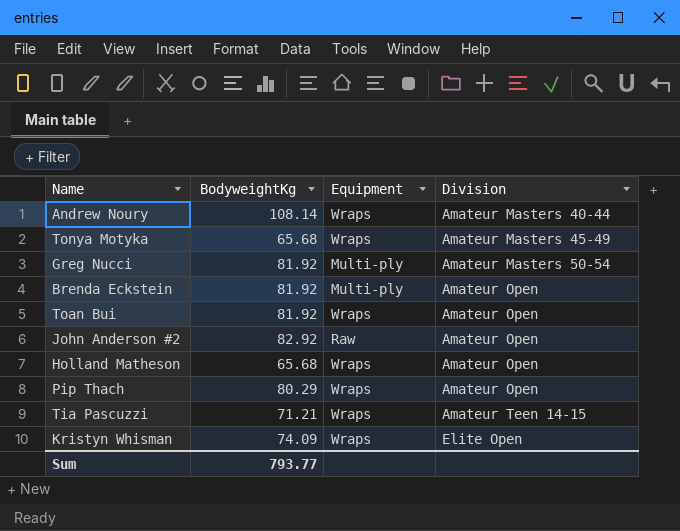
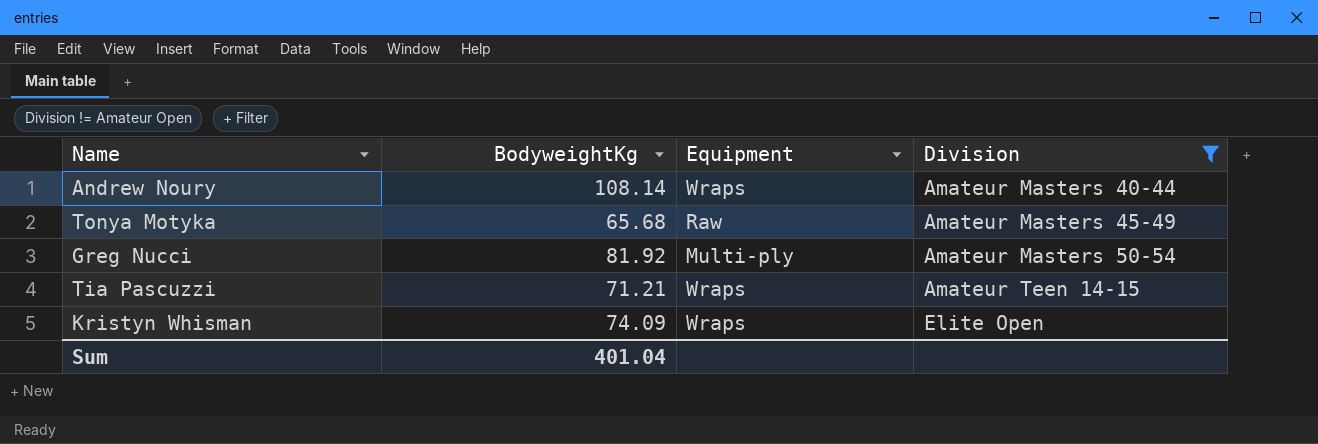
filter: none -> Division != Amateur Open
Tonya Motyka | Equipment: Wraps -> Raw
Sum | BodyweightKg: 793.77 -> 401.04

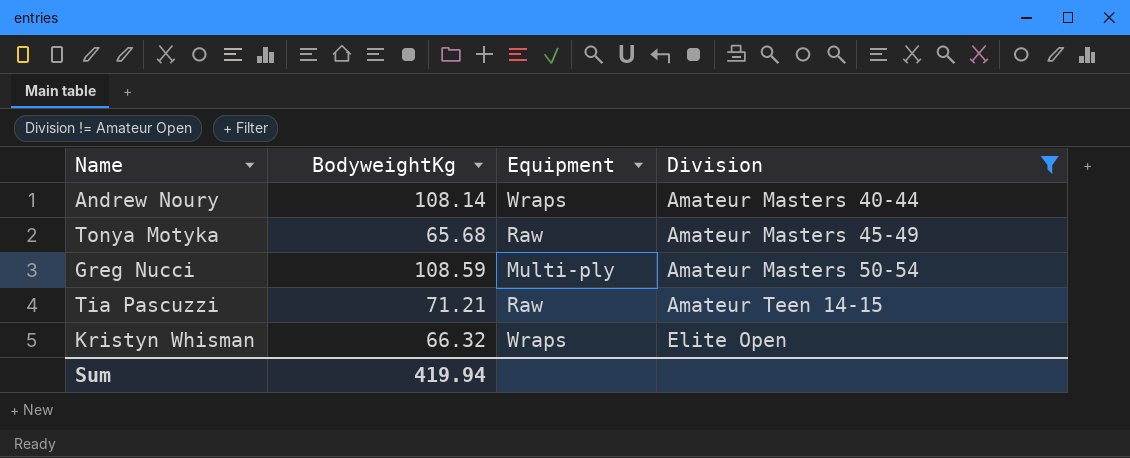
Greg Nucci | BodyweightKg: 81.92 -> 108.59
Tia Pascuzzi | Equipment: Wraps -> Raw
Kristyn Whisman | BodyweightKg: 74.09 -> 66.32
Sum | BodyweightKg: 401.04 -> 419.94

